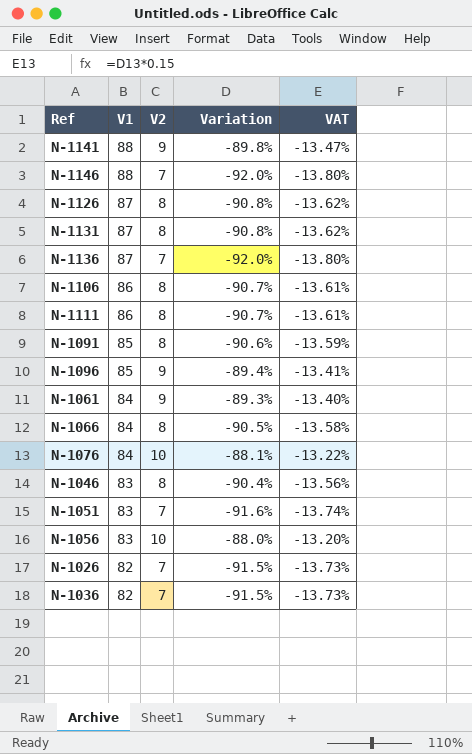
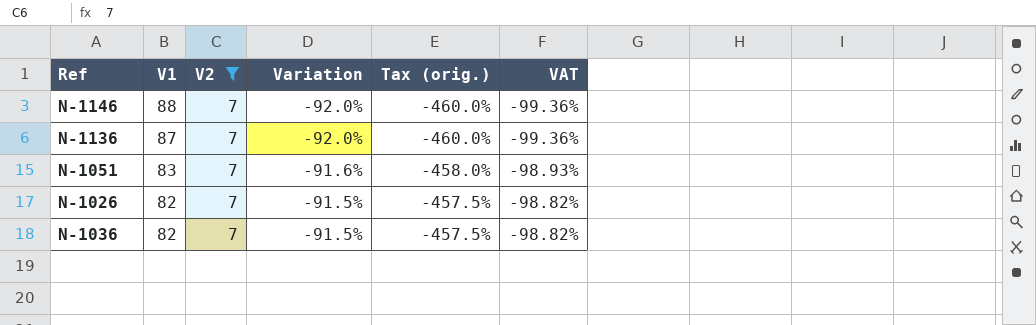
filter: none -> V2 = 7
column Tax (orig.) | formula: none -> [Variation] * 5
column VAT | formula: [Variation] * 0.15 -> [Variation] * 1.08

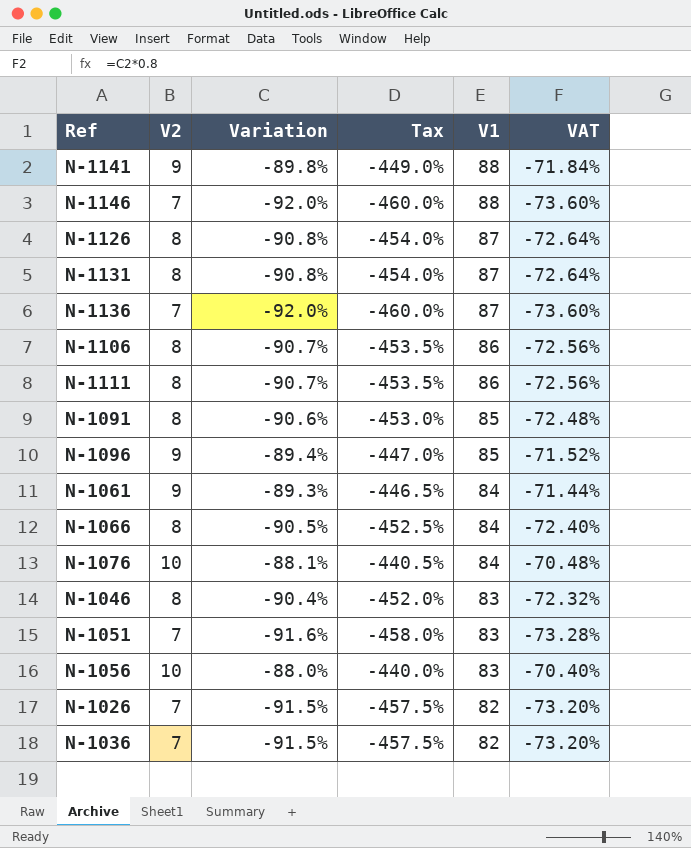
filter: V2 = 7 -> none
column name: Tax (orig.) -> Tax
column V1 | position: 2 -> 5
column VAT | formula: [Variation] * 1.08 -> [Variation] * 0.8

